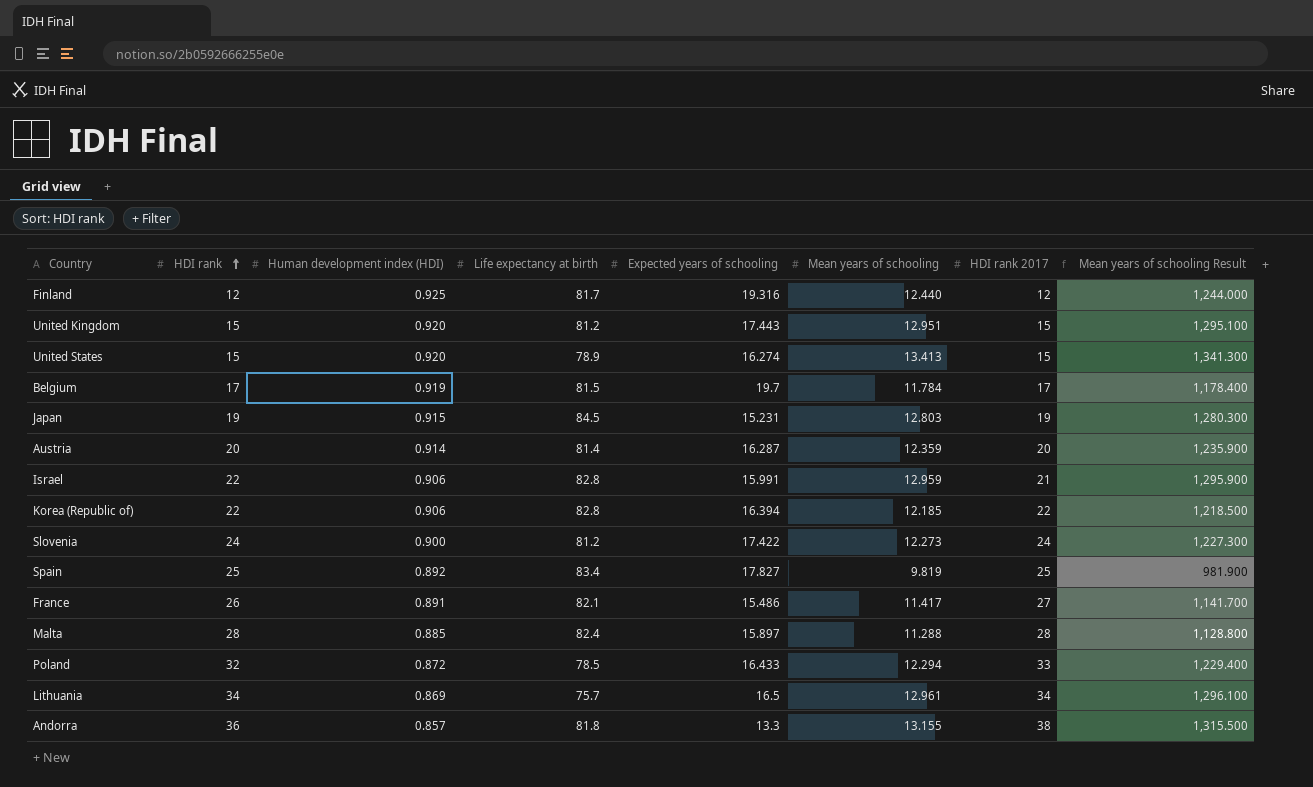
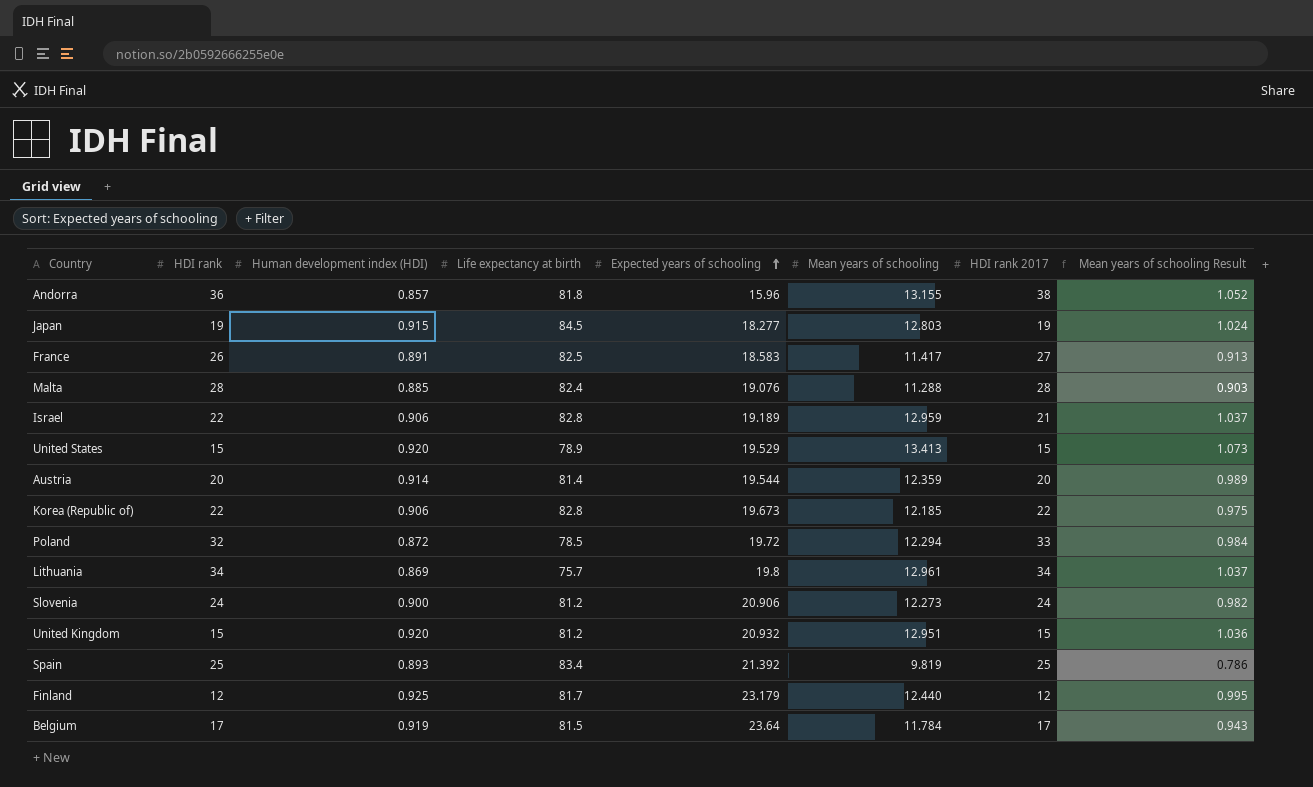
row order: HDI rank ascending -> Expected years of schooling ascending
column Mean years of schooling Result | formula: [Mean years of schooling] * 100 -> [Mean years of schooling] * 0.08
Andorra | Expected years of schooling: 13.3 -> 15.96
Japan | Expected years of schooling: 15.231 -> 18.277
France | Life expectancy at birth: 82.1 -> 82.5
France | Expected years of schooling: 15.486 -> 18.583
Malta | Expected years of schooling: 15.897 -> 19.076
Israel | Expected years of schooling: 15.991 -> 19.189
United States | Expected years of schooling: 16.274 -> 19.529
Austria | Expected years of schooling: 16.287 -> 19.544
Korea (Republic of) | Expected years of schooling: 16.394 -> 19.673
Poland | Expected years of schooling: 16.433 -> 19.72
Lithuania | Expected years of schooling: 16.5 -> 19.8
Slovenia | Expected years of schooling: 17.422 -> 20.906
United Kingdom | Expected years of schooling: 17.443 -> 20.932
Spain | Human development index (HDI): 0.892 -> 0.893
Spain | Expected years of schooling: 17.827 -> 21.392
Finland | Expected years of schooling: 19.316 -> 23.179
Belgium | Expected years of schooling: 19.7 -> 23.64

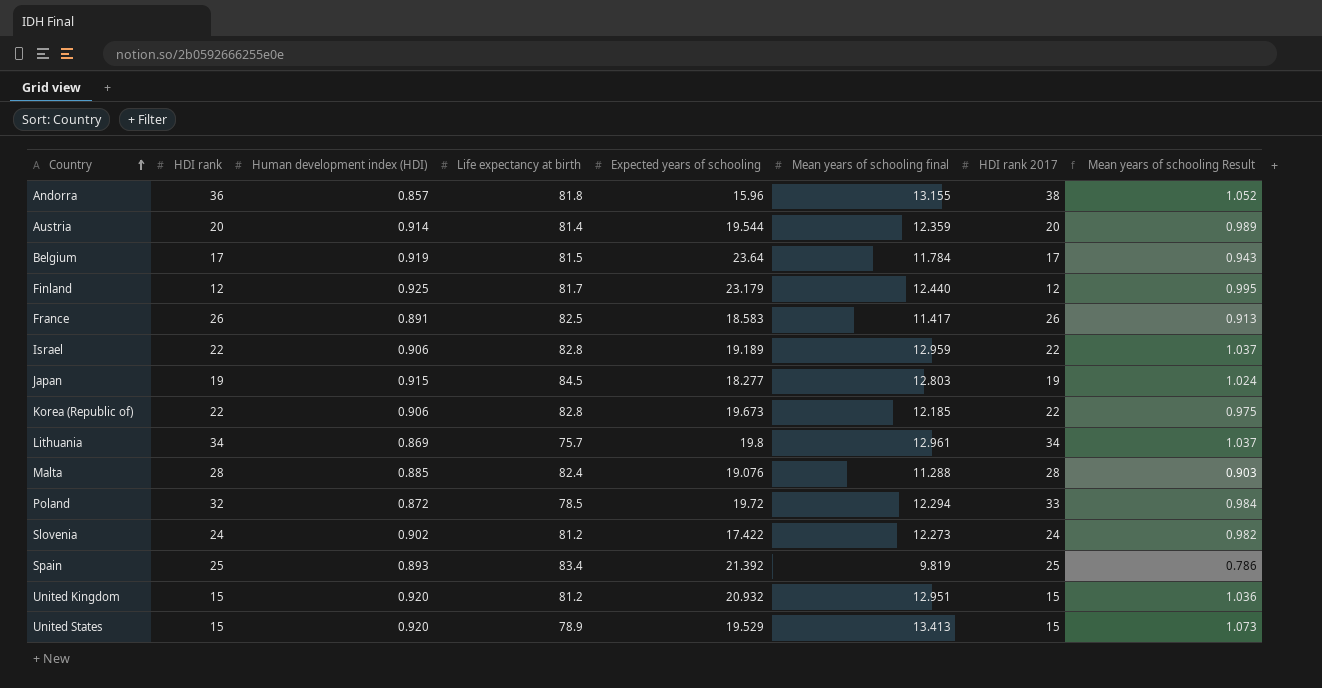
row order: Expected years of schooling ascending -> Country ascending
column name: Mean years of schooling -> Mean years of schooling final
France | HDI rank 2017: 27 -> 26
Israel | HDI rank 2017: 21 -> 22
Slovenia | Human development index (HDI): 0.900 -> 0.902
Slovenia | Expected years of schooling: 20.906 -> 17.422

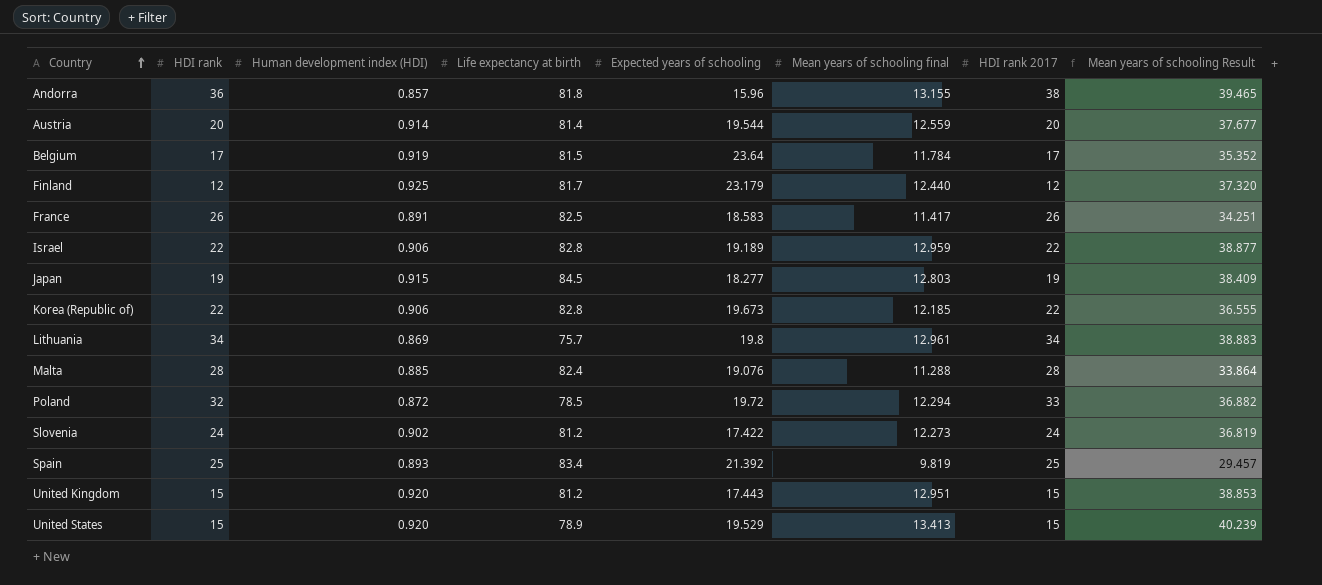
column Mean years of schooling Result | formula: [Mean years of schooling final] * 0.08 -> [Mean years of schooling final] * 3
Austria | Mean years of schooling final: 12.359 -> 12.559
United Kingdom | Expected years of schooling: 20.932 -> 17.443

